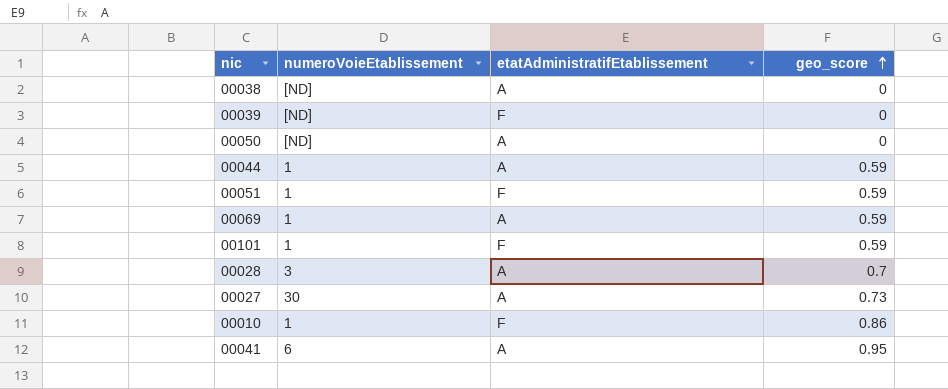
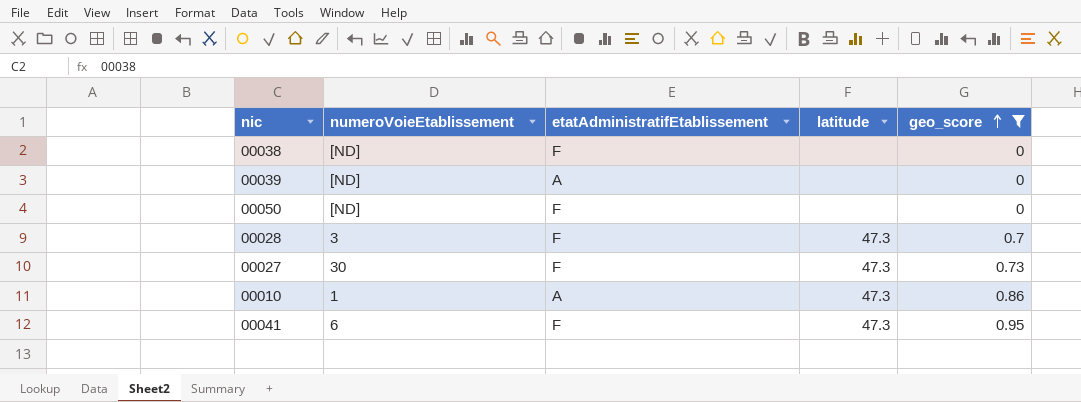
filter: none -> geo_score != 0.59
column latitude | position: none -> 4
00038 | etatAdministratifEtablissement: A -> F
00039 | etatAdministratifEtablissement: F -> A
00050 | etatAdministratifEtablissement: A -> F
00028 | etatAdministratifEtablissement: A -> F
00027 | etatAdministratifEtablissement: A -> F
00010 | etatAdministratifEtablissement: F -> A
00041 | etatAdministratifEtablissement: A -> F

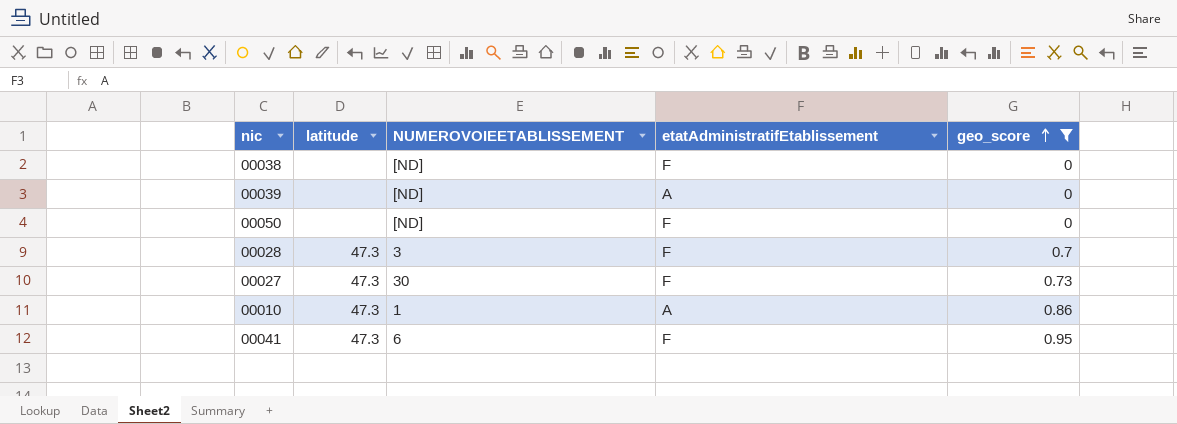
column latitude | position: 4 -> 2
column name: numeroVoieEtablissement -> NUMEROVOIEETABLISSEMENT

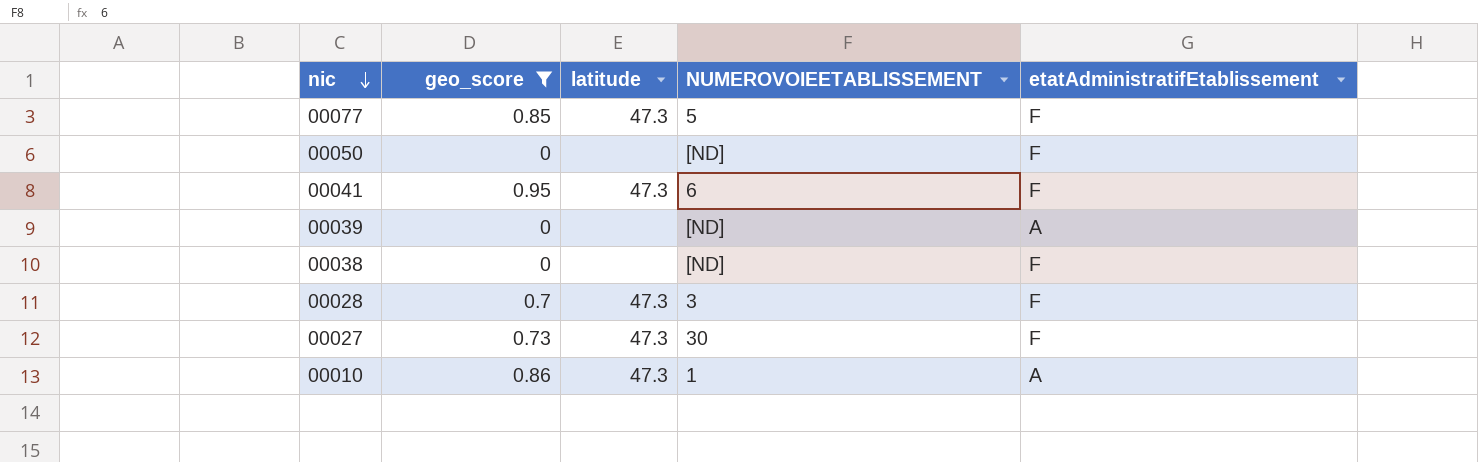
row order: geo_score ascending -> nic descending
column geo_score | position: 5 -> 2
row 00077: none -> 0.85 | 47.3 | 5 | F

